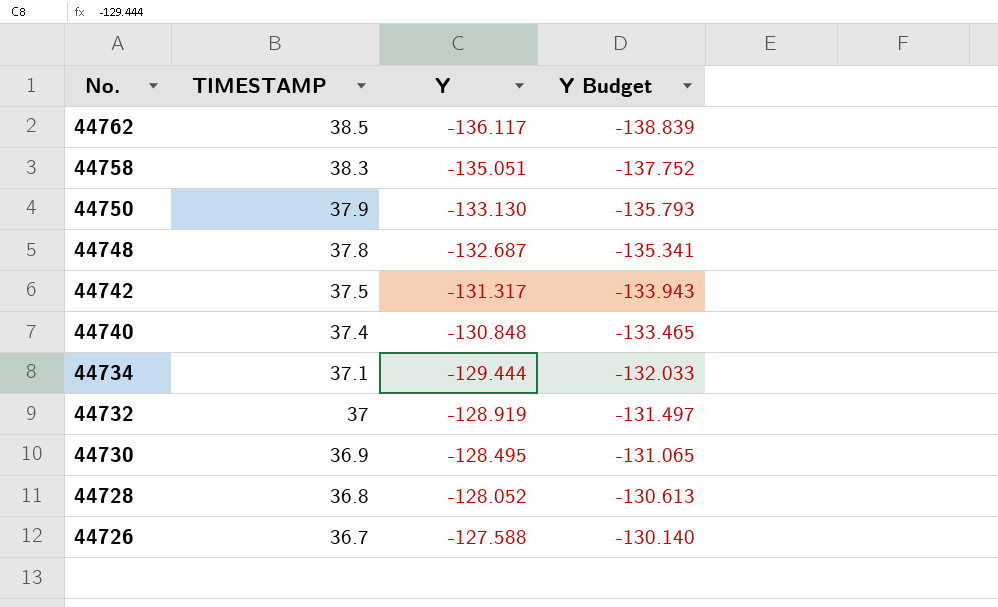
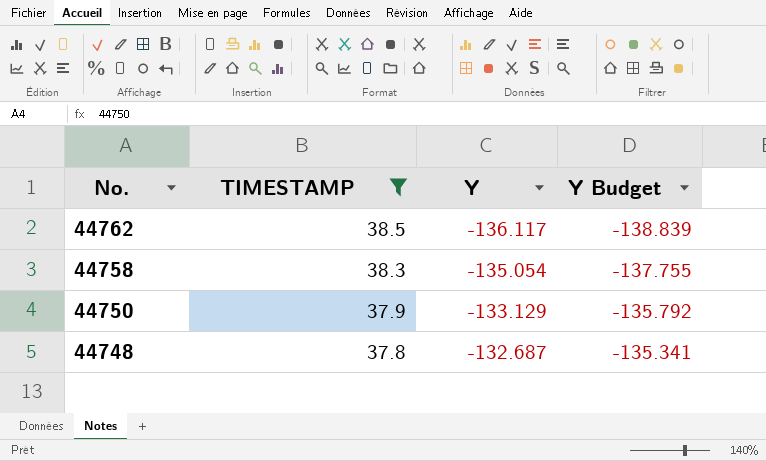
filter: none -> TIMESTAMP >= 37.8
44758 | Y: -135.051 -> -135.054
44758 | Y Budget: -137.752 -> -137.755
44750 | Y: -133.130 -> -133.129
44750 | Y Budget: -135.793 -> -135.792

